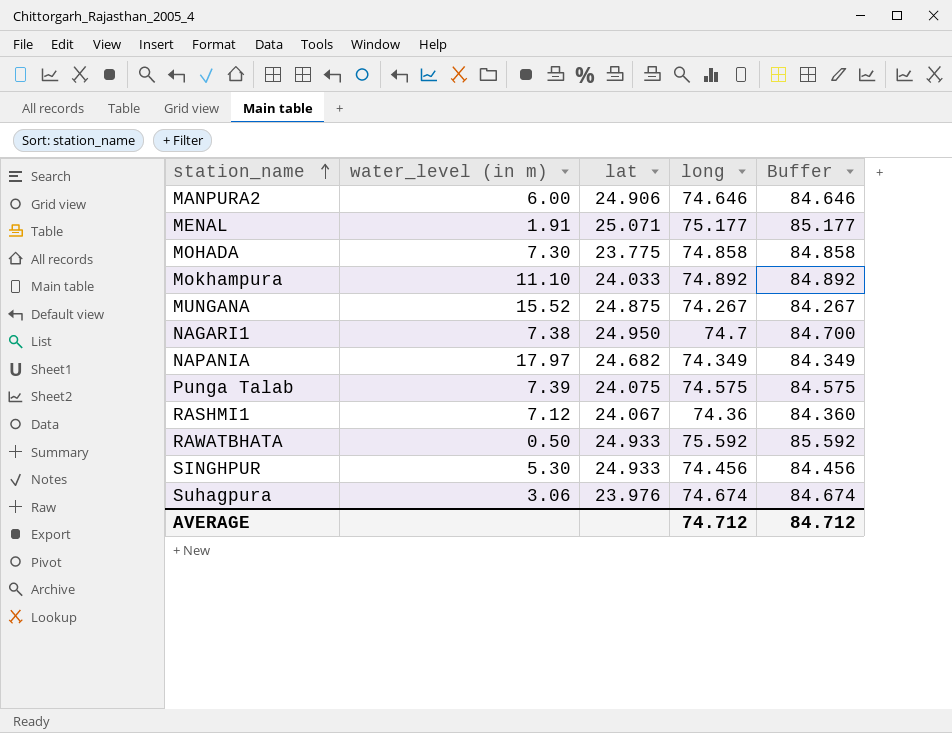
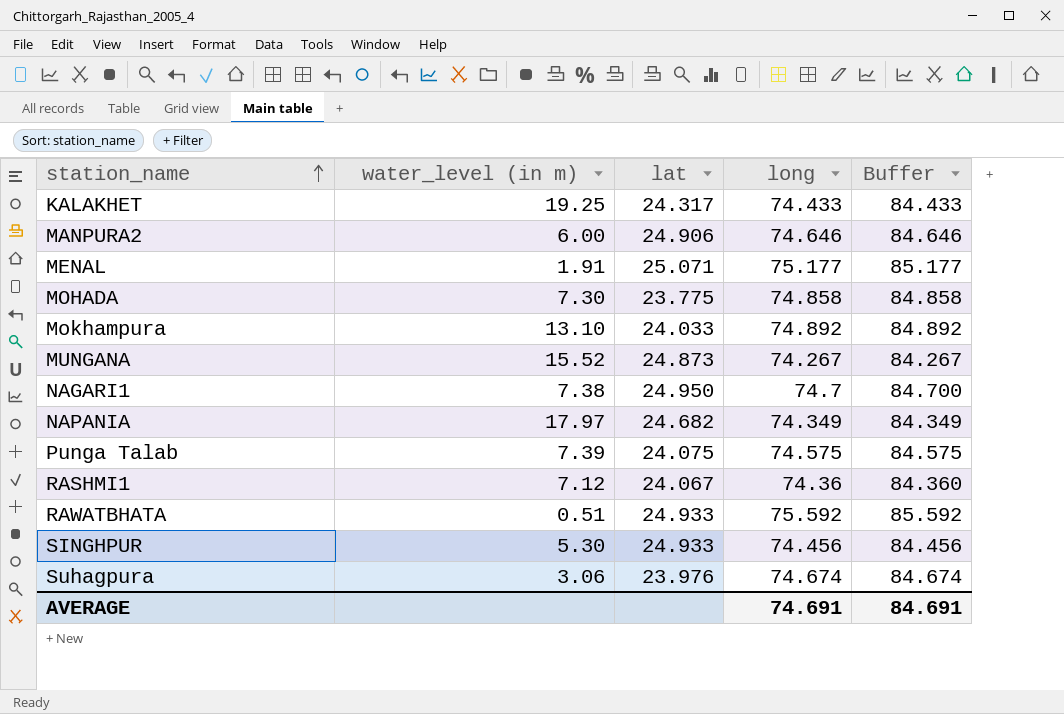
row KALAKHET: none -> 19.25 | 24.317 | 74.433 | 84.433
Mokhampura | water_level (in m): 11.10 -> 13.10
MUNGANA | lat: 24.875 -> 24.873
RAWATBHATA | water_level (in m): 0.50 -> 0.51
AVERAGE | long: 74.712 -> 74.691
AVERAGE | Buffer: 84.712 -> 84.691

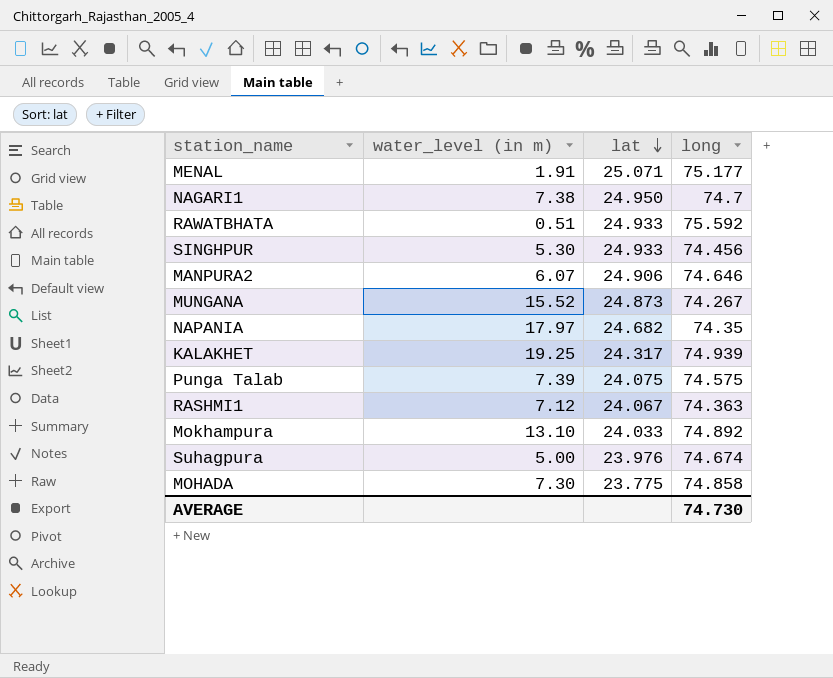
row order: station_name ascending -> lat descending
column Buffer | formula: [long] + 10 -> none
MANPURA2 | water_level (in m): 6.00 -> 6.07
NAPANIA | long: 74.349 -> 74.35
KALAKHET | long: 74.433 -> 74.939
RASHMI1 | long: 74.36 -> 74.363
Suhagpura | water_level (in m): 3.06 -> 5.00
AVERAGE | long: 74.691 -> 74.730

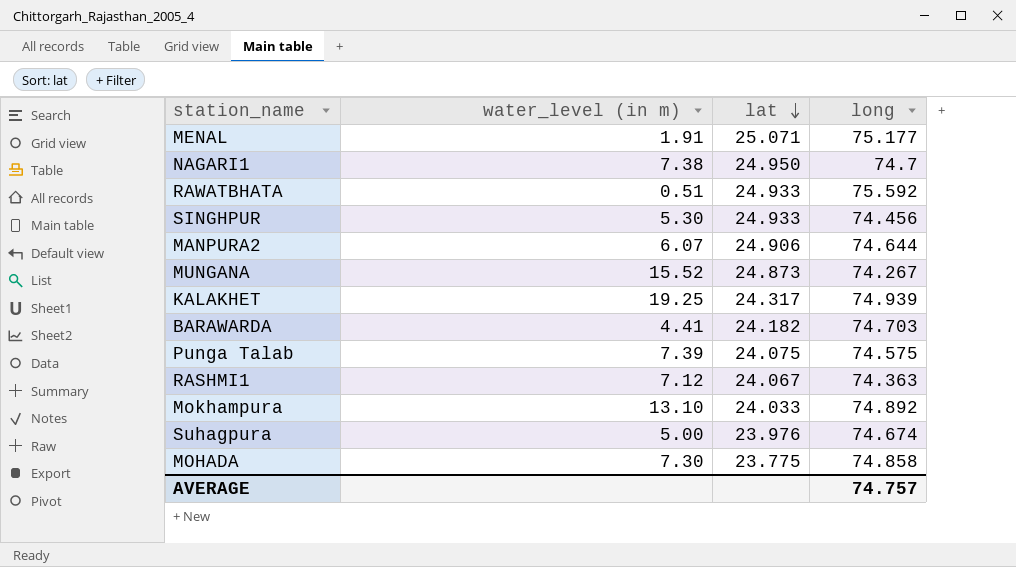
row NAPANIA: 17.97 | 24.682 | 74.35 -> none
MANPURA2 | long: 74.646 -> 74.644
row BARAWARDA: none -> 4.41 | 24.182 | 74.703
AVERAGE | long: 74.730 -> 74.757

